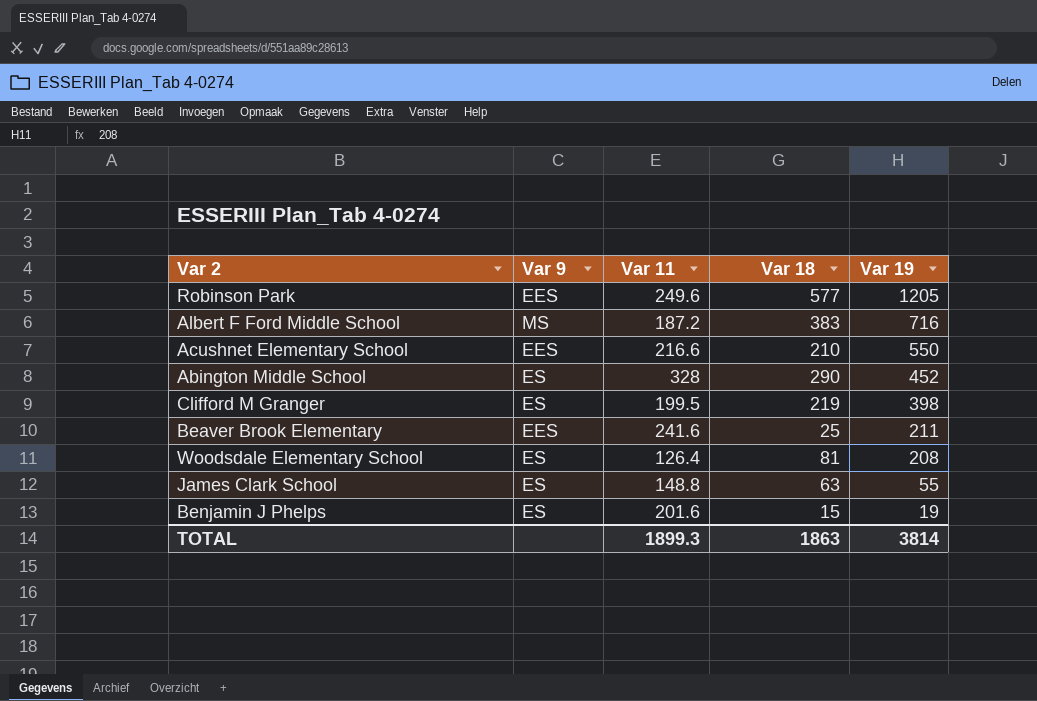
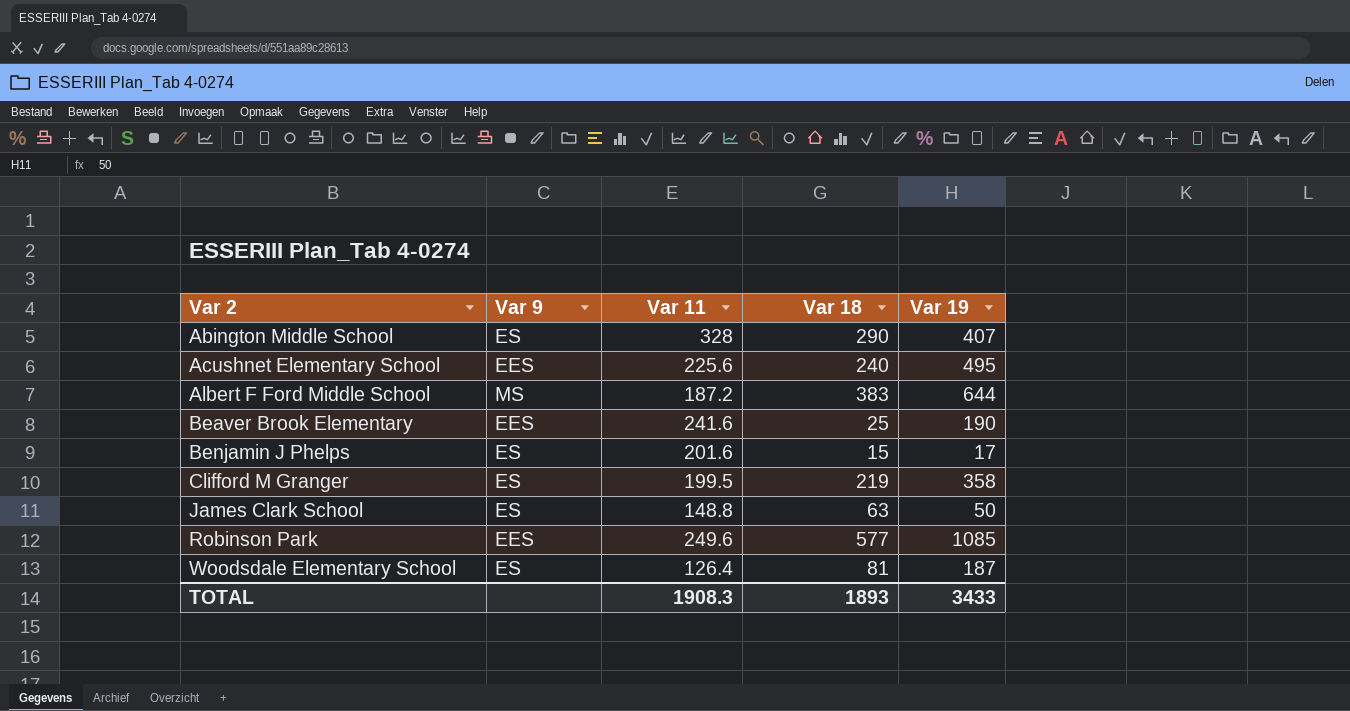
row order: Var 19 descending -> Var 2 ascending
Abington Middle School | Var 19: 452 -> 407
Acushnet Elementary School | Var 11: 216.6 -> 225.6
Acushnet Elementary School | Var 18: 210 -> 240
Acushnet Elementary School | Var 19: 550 -> 495
Albert F Ford Middle School | Var 19: 716 -> 644
Beaver Brook Elementary | Var 19: 211 -> 190
Benjamin J Phelps | Var 19: 19 -> 17
Clifford M Granger | Var 19: 398 -> 358
James Clark School | Var 19: 55 -> 50
Robinson Park | Var 19: 1205 -> 1085
Woodsdale Elementary School | Var 19: 208 -> 187
TOTAL | Var 11: 1899.3 -> 1908.3
TOTAL | Var 18: 1863 -> 1893
TOTAL | Var 19: 3814 -> 3433

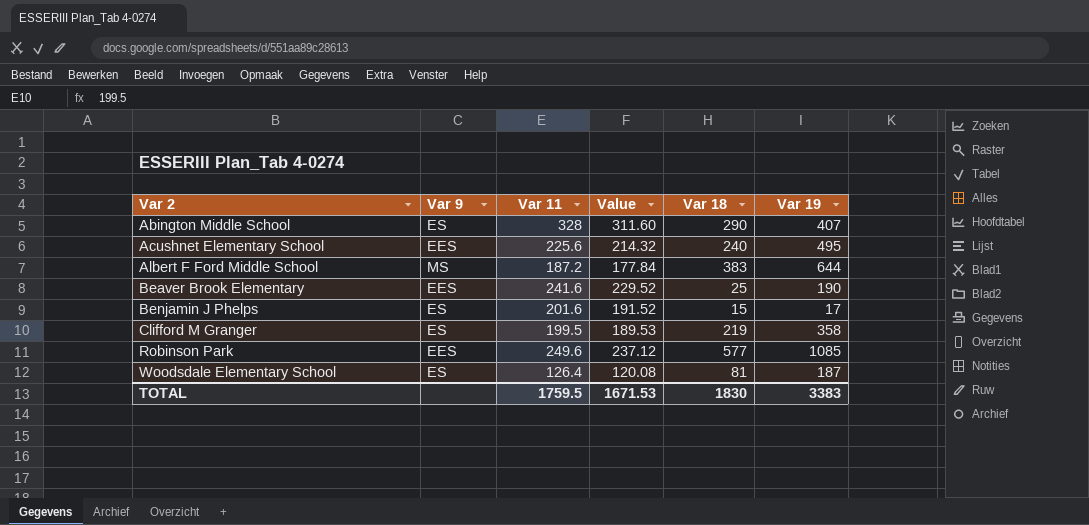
column Value | formula: none -> [Var 11] * 0.95
row James Clark School: ES | 148.8 | 63 | 50 -> none
TOTAL | Var 11: 1908.3 -> 1759.5
TOTAL | Var 18: 1893 -> 1830
TOTAL | Var 19: 3433 -> 3383

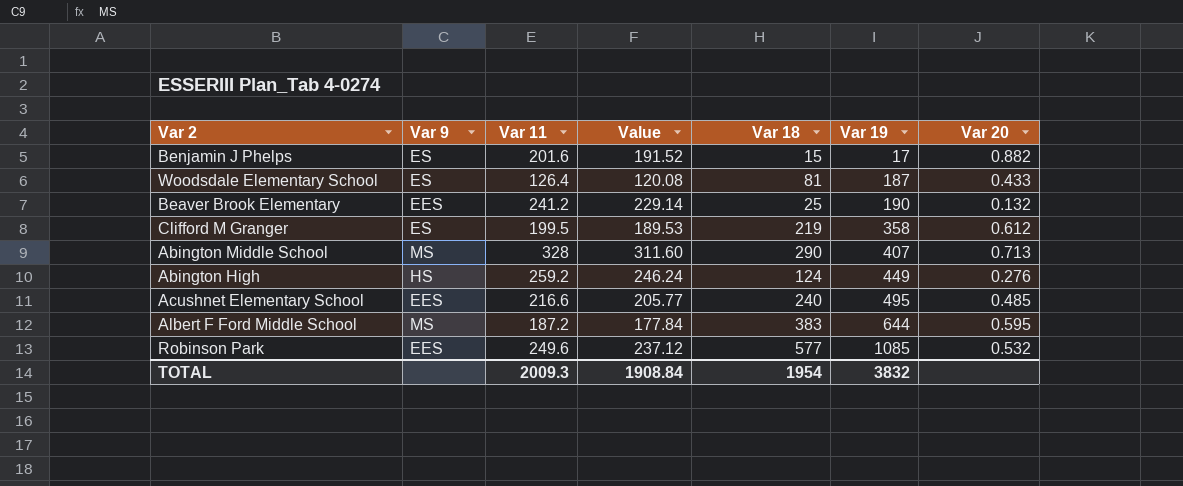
row order: Var 2 ascending -> Var 19 ascending
column Var 20 | formula: none -> [Var 18] / [Var 19]
Beaver Brook Elementary | Var 11: 241.6 -> 241.2
Beaver Brook Elementary | Value: 229.52 -> 229.14
Abington Middle School | Var 9: ES -> MS
row Abington High: none -> HS | 259.2 | 246.24 | 124 | 449 | 0.276
Acushnet Elementary School | Var 11: 225.6 -> 216.6
Acushnet Elementary School | Value: 214.32 -> 205.77
TOTAL | Var 11: 1759.5 -> 2009.3
TOTAL | Value: 1671.53 -> 1908.84
TOTAL | Var 18: 1830 -> 1954
TOTAL | Var 19: 3383 -> 3832

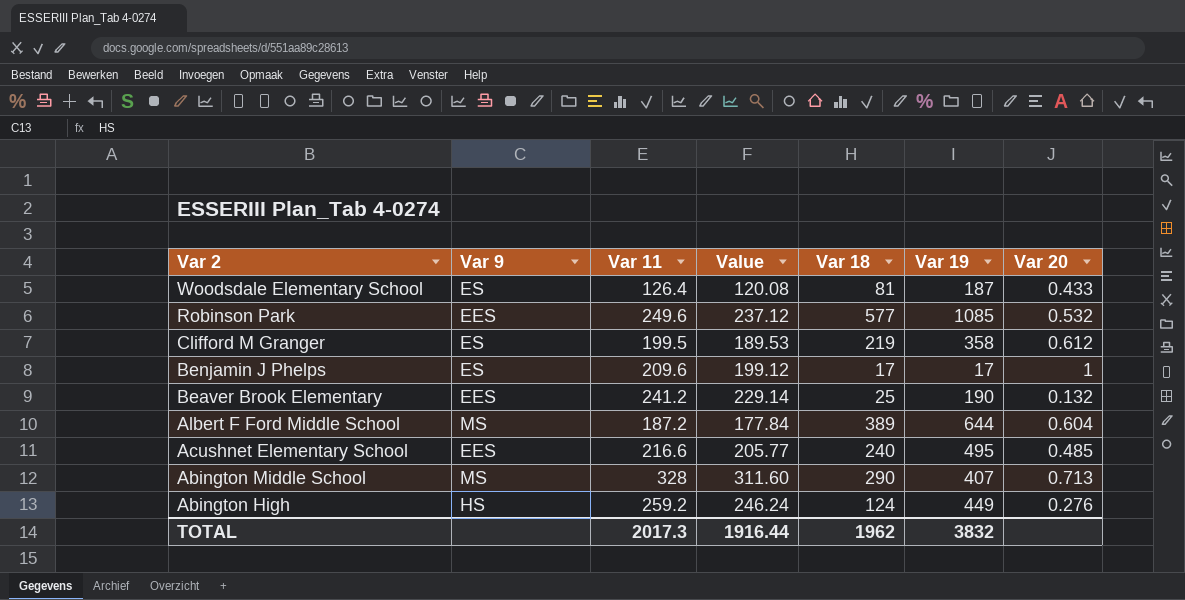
row order: Var 19 ascending -> Var 2 descending
Benjamin J Phelps | Var 11: 201.6 -> 209.6
Benjamin J Phelps | Value: 191.52 -> 199.12
Benjamin J Phelps | Var 18: 15 -> 17
Benjamin J Phelps | Var 20: 0.882 -> 1
Albert F Ford Middle School | Var 18: 383 -> 389
Albert F Ford Middle School | Var 20: 0.595 -> 0.604
TOTAL | Var 11: 2009.3 -> 2017.3
TOTAL | Value: 1908.84 -> 1916.44
TOTAL | Var 18: 1954 -> 1962

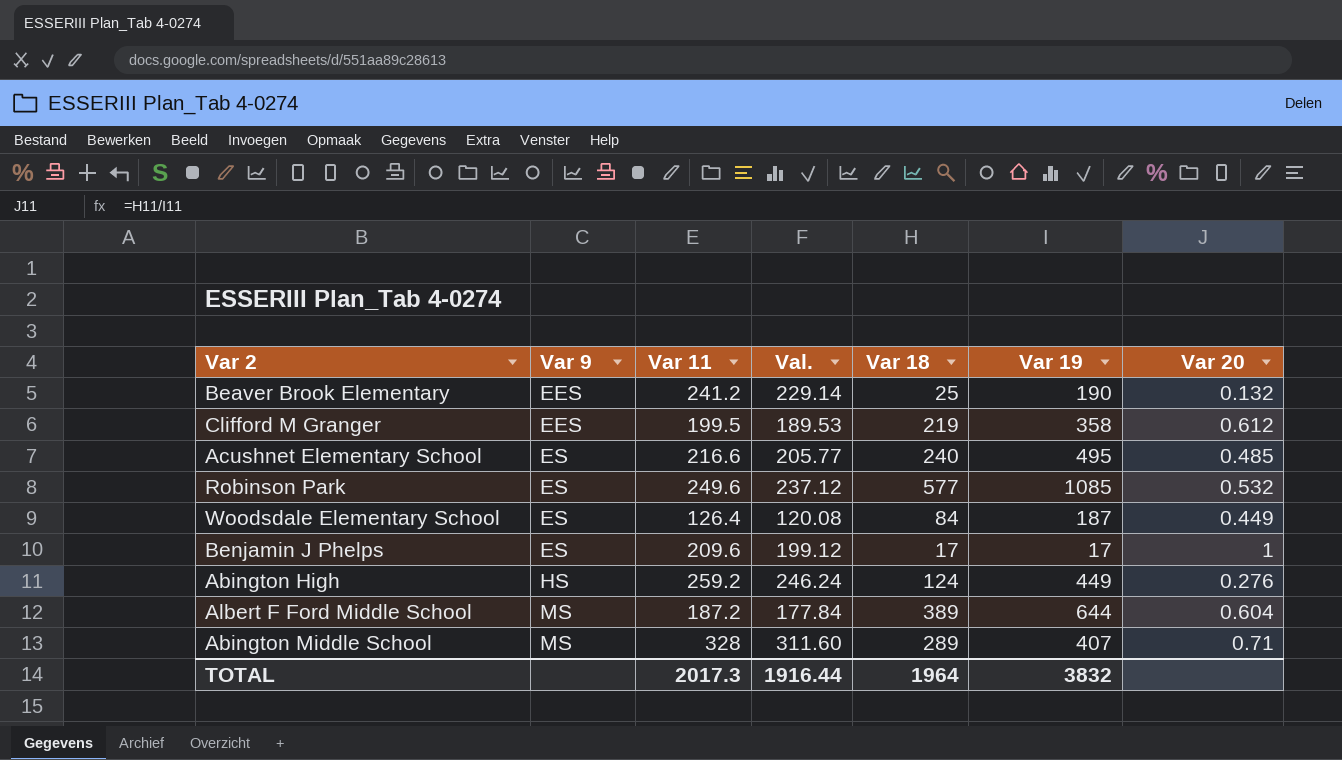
row order: Var 2 descending -> Var 9 ascending
column name: Value -> Val.
Clifford M Granger | Var 9: ES -> EES
Acushnet Elementary School | Var 9: EES -> ES
Robinson Park | Var 9: EES -> ES
Woodsdale Elementary School | Var 18: 81 -> 84
Woodsdale Elementary School | Var 20: 0.433 -> 0.449
Abington Middle School | Var 18: 290 -> 289
Abington Middle School | Var 20: 0.713 -> 0.71
TOTAL | Var 18: 1962 -> 1964

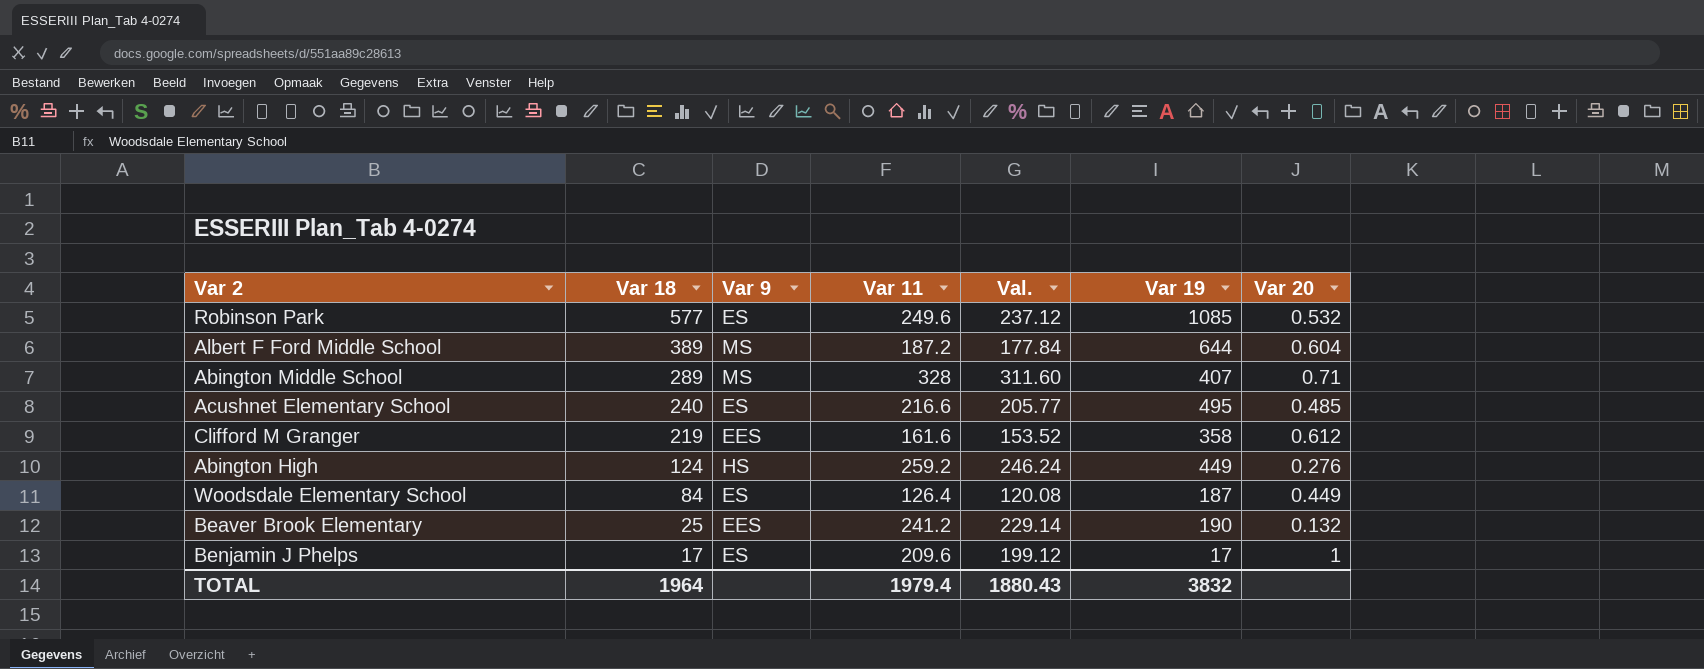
row order: Var 9 ascending -> Var 18 descending
column Var 18 | position: 5 -> 2
Clifford M Granger | Var 11: 199.5 -> 161.6
Clifford M Granger | Val.: 189.53 -> 153.52
TOTAL | Var 11: 2017.3 -> 1979.4
TOTAL | Val.: 1916.44 -> 1880.43

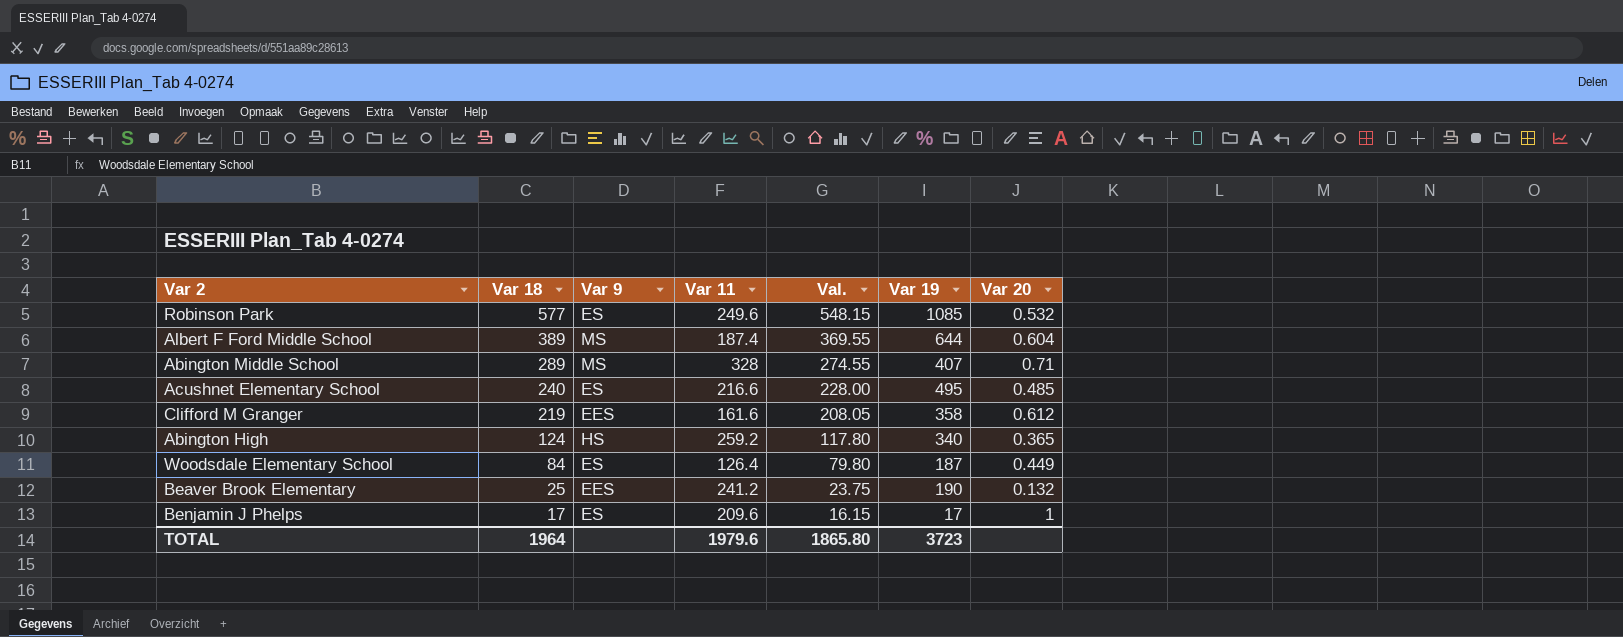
column Val. | formula: [Var 11] * 0.95 -> [Var 18] * 0.95
Albert F Ford Middle School | Var 11: 187.2 -> 187.4
Abington High | Var 19: 449 -> 340
Abington High | Var 20: 0.276 -> 0.365
TOTAL | Var 11: 1979.4 -> 1979.6
TOTAL | Val.: 1880.43 -> 1865.80
TOTAL | Var 19: 3832 -> 3723

